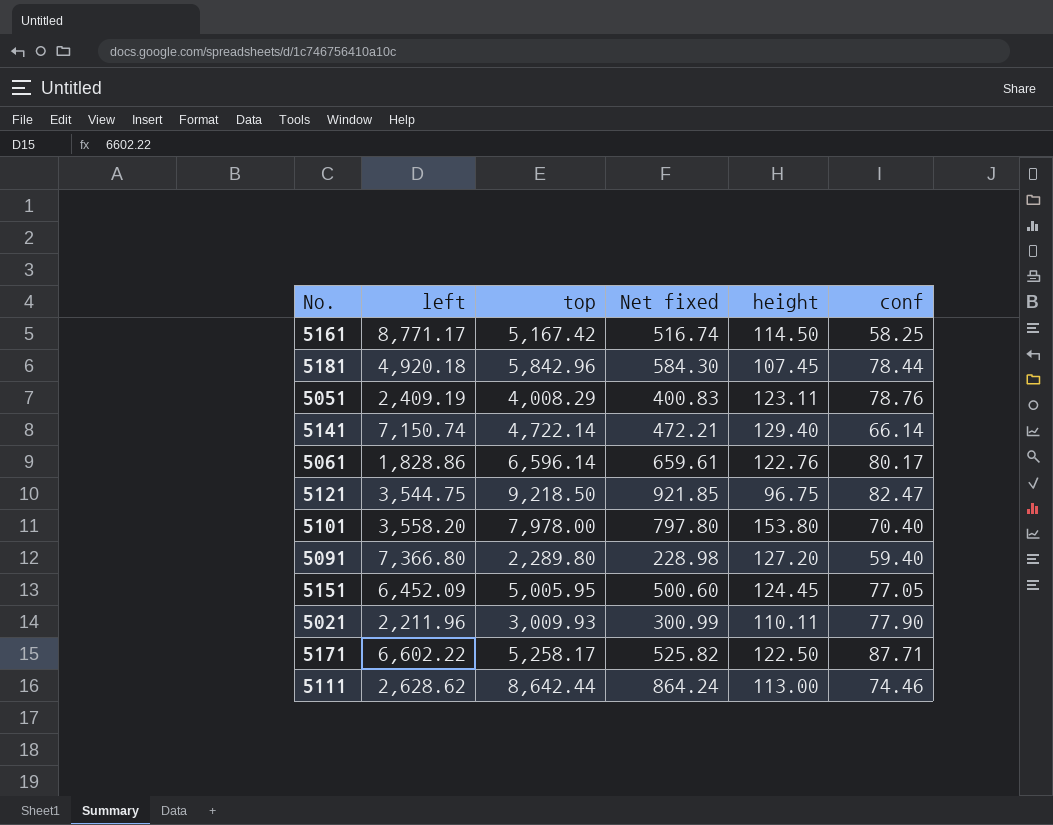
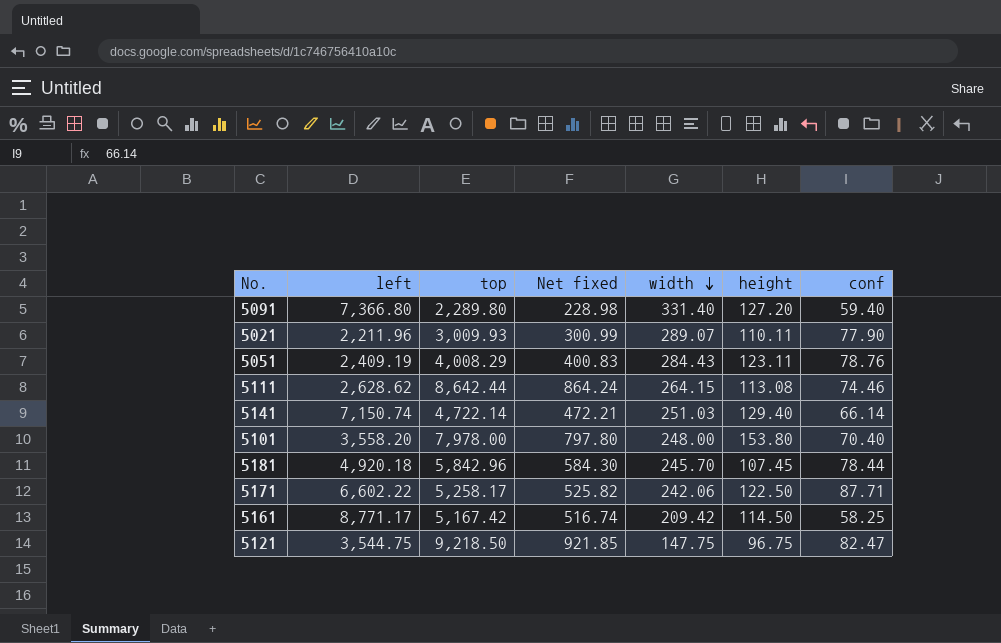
row order: none -> width descending
column width | position: none -> 5
row 5061: 1,828.86 | 6,596.14 | 659.61 | 122.76 | 80.17 -> none
row 5151: 6,452.09 | 5,005.95 | 500.60 | 124.45 | 77.05 -> none
5111 | height: 113.00 -> 113.08

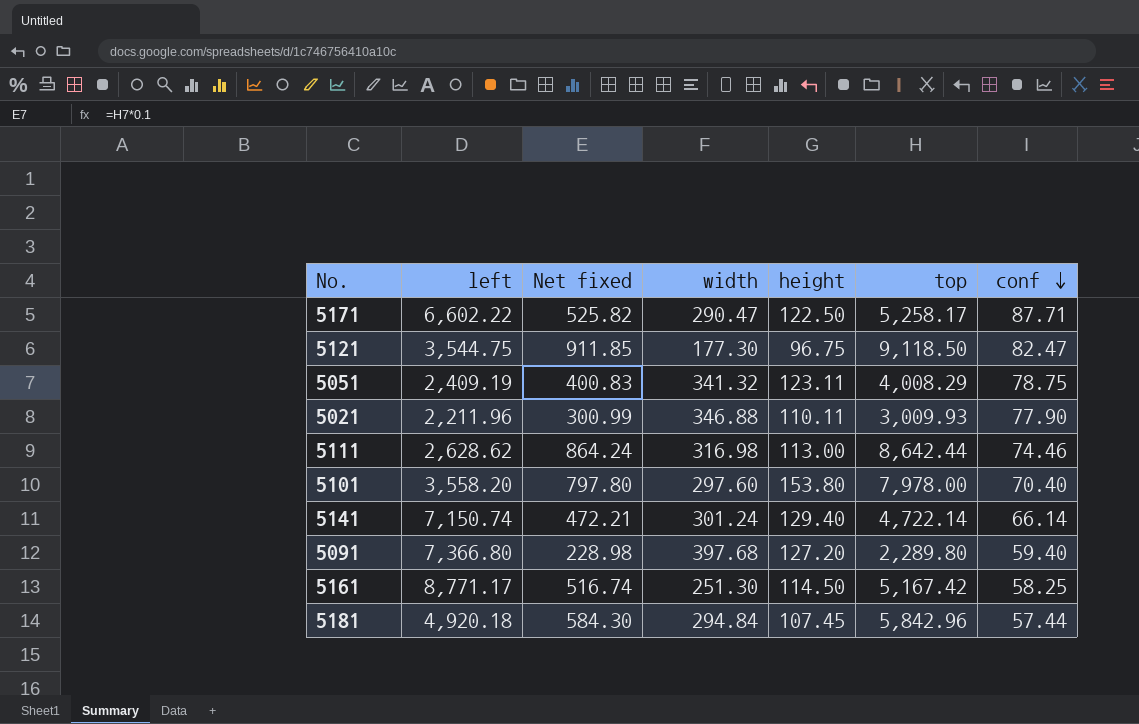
row order: width descending -> conf descending
column top | position: 3 -> 6
5171 | width: 242.06 -> 290.47
5121 | Net fixed: 921.85 -> 911.85
5121 | width: 147.75 -> 177.30
5121 | top: 9,218.50 -> 9,118.50
5051 | width: 284.43 -> 341.32
5051 | conf: 78.76 -> 78.75
5021 | width: 289.07 -> 346.88
5111 | width: 264.15 -> 316.98
5111 | height: 113.08 -> 113.00
5101 | width: 248.00 -> 297.60
5141 | width: 251.03 -> 301.24
5091 | width: 331.40 -> 397.68
5161 | width: 209.42 -> 251.30
5181 | width: 245.70 -> 294.84
5181 | conf: 78.44 -> 57.44

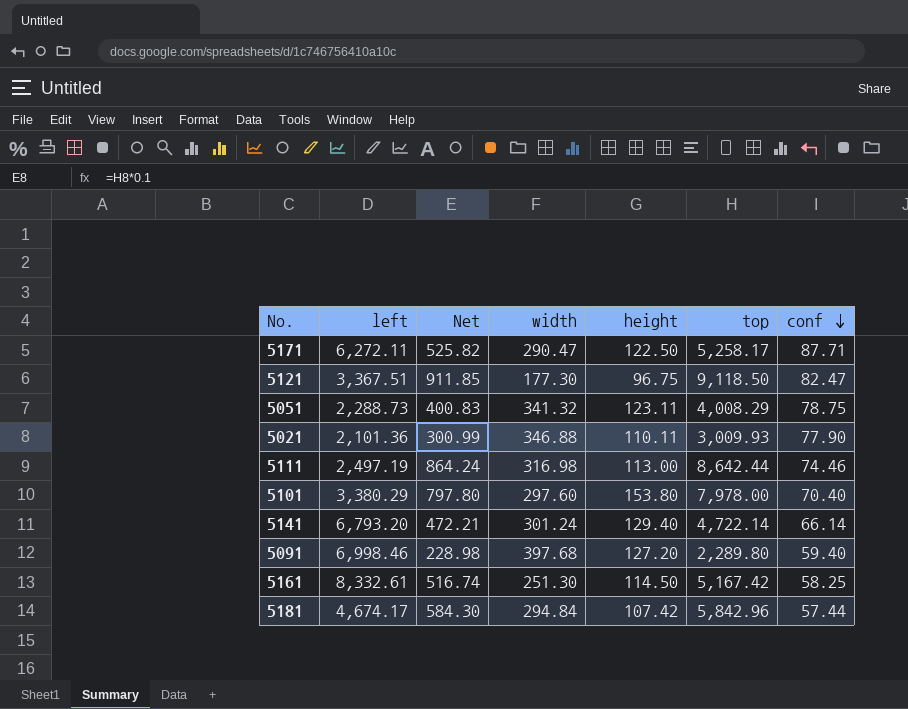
column name: Net fixed -> Net
5171 | left: 6,602.22 -> 6,272.11
5121 | left: 3,544.75 -> 3,367.51
5051 | left: 2,409.19 -> 2,288.73
5021 | left: 2,211.96 -> 2,101.36
5111 | left: 2,628.62 -> 2,497.19
5101 | left: 3,558.20 -> 3,380.29
5141 | left: 7,150.74 -> 6,793.20
5091 | left: 7,366.80 -> 6,998.46
5161 | left: 8,771.17 -> 8,332.61
5181 | left: 4,920.18 -> 4,674.17
5181 | height: 107.45 -> 107.42

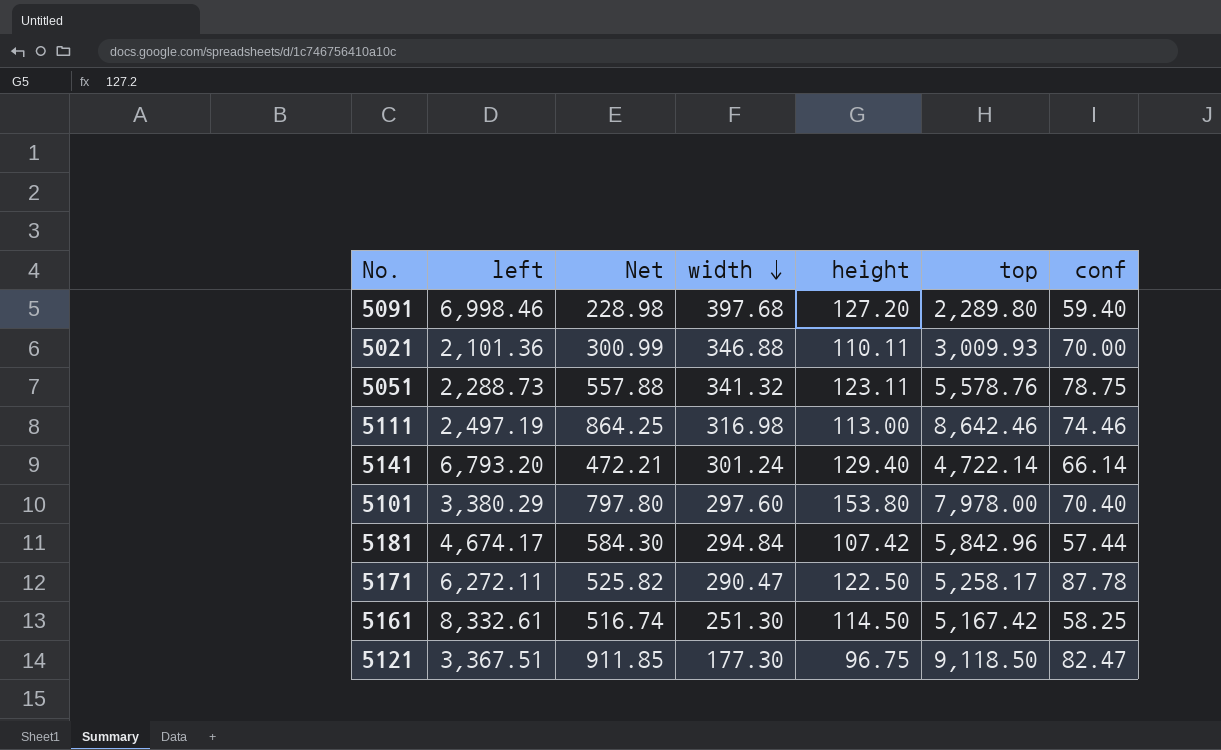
row order: conf descending -> width descending
5021 | conf: 77.90 -> 70.00
5051 | Net: 400.83 -> 557.88
5051 | top: 4,008.29 -> 5,578.76
5111 | Net: 864.24 -> 864.25
5111 | top: 8,642.44 -> 8,642.46
5171 | conf: 87.71 -> 87.78

